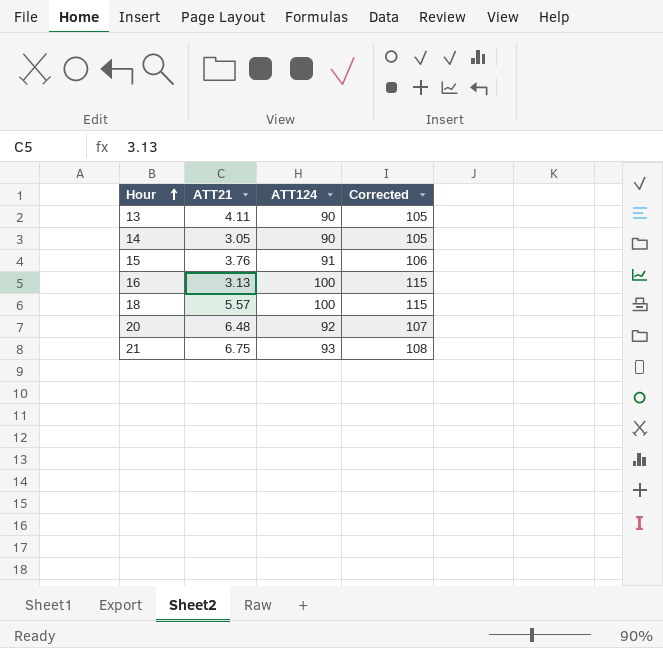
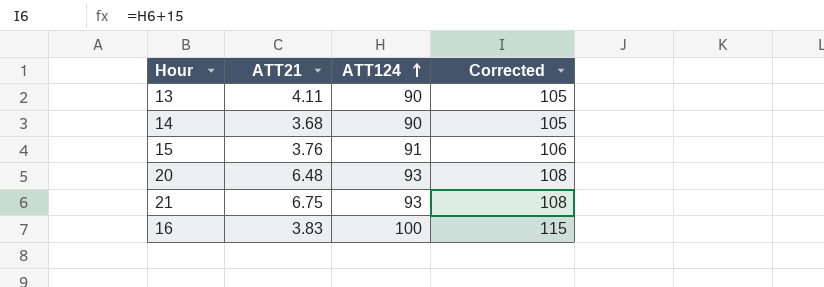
row order: Hour ascending -> ATT124 ascending
row 18: 5.57 | 100 | 115 -> none
14 | ATT21: 3.05 -> 3.68
20 | ATT124: 92 -> 93
20 | Corrected: 107 -> 108
16 | ATT21: 3.13 -> 3.83

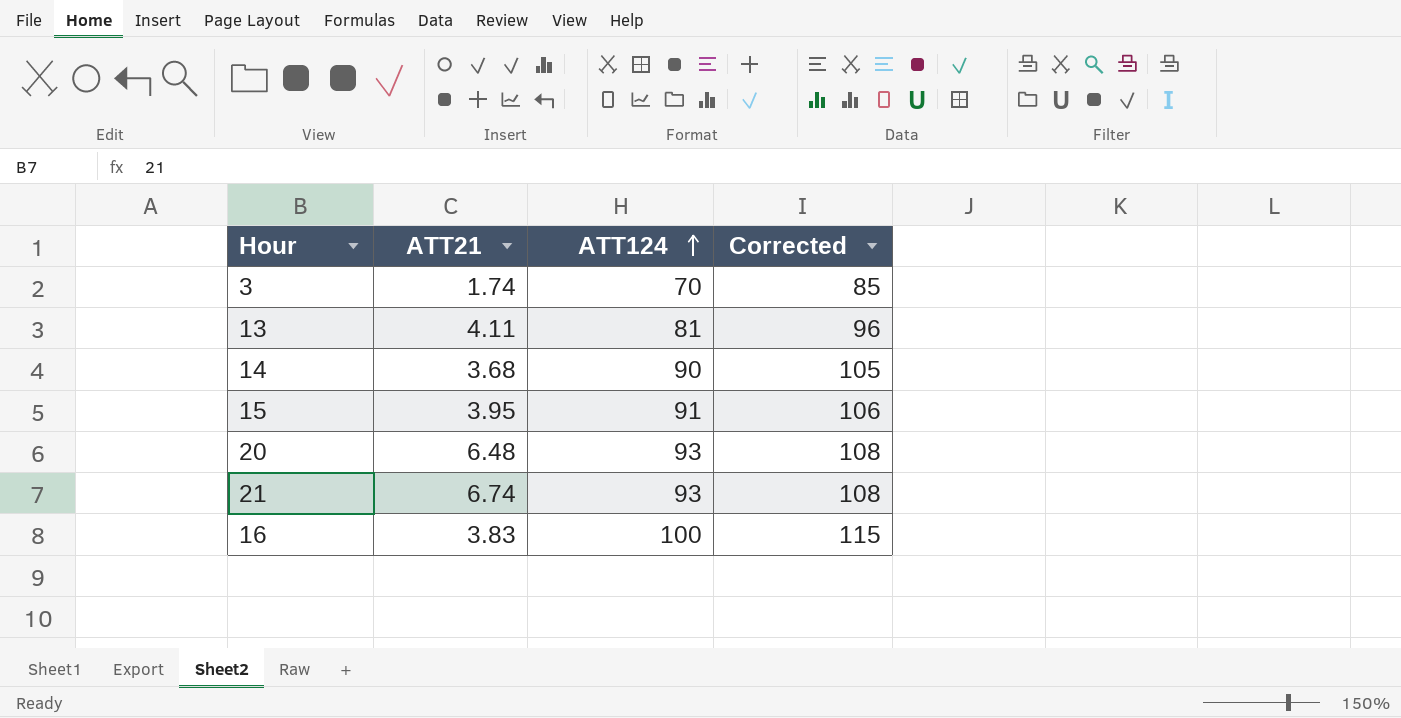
row 3: none -> 1.74 | 70 | 85
13 | ATT124: 90 -> 81
13 | Corrected: 105 -> 96
15 | ATT21: 3.76 -> 3.95
21 | ATT21: 6.75 -> 6.74

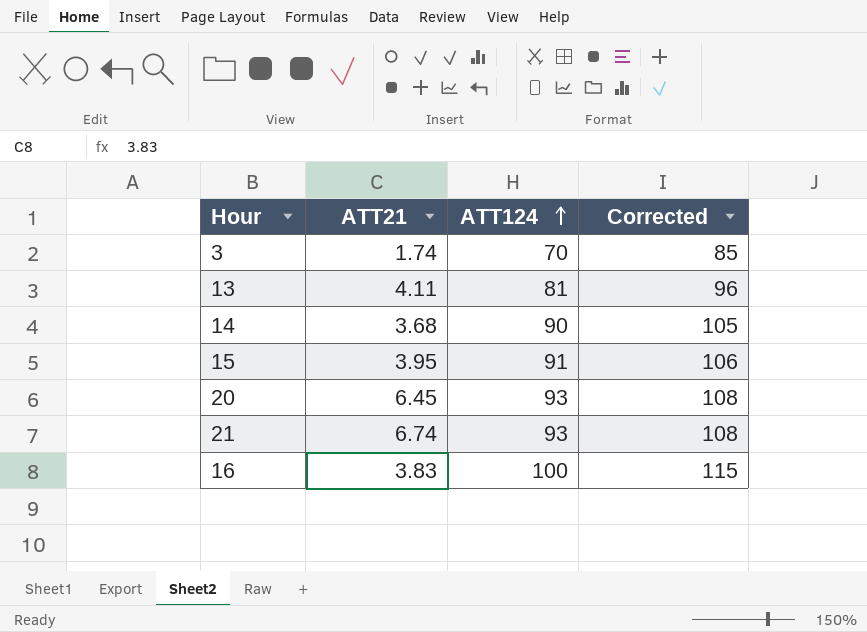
20 | ATT21: 6.48 -> 6.45

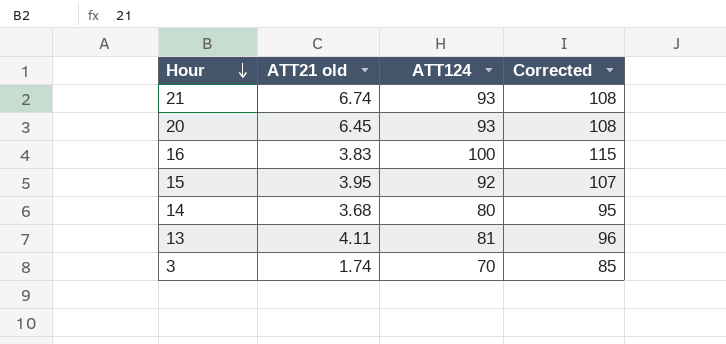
row order: ATT124 ascending -> Hour descending
column name: ATT21 -> ATT21 old
15 | ATT124: 91 -> 92
15 | Corrected: 106 -> 107
14 | ATT124: 90 -> 80
14 | Corrected: 105 -> 95

